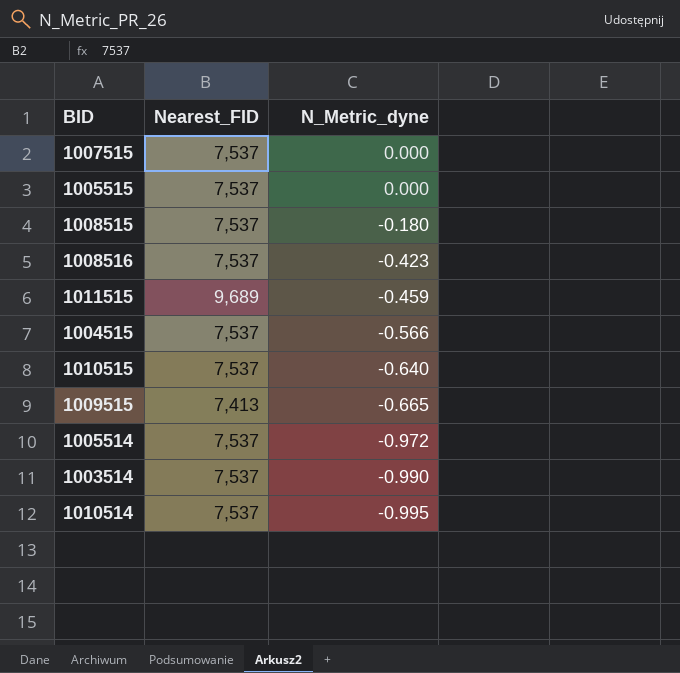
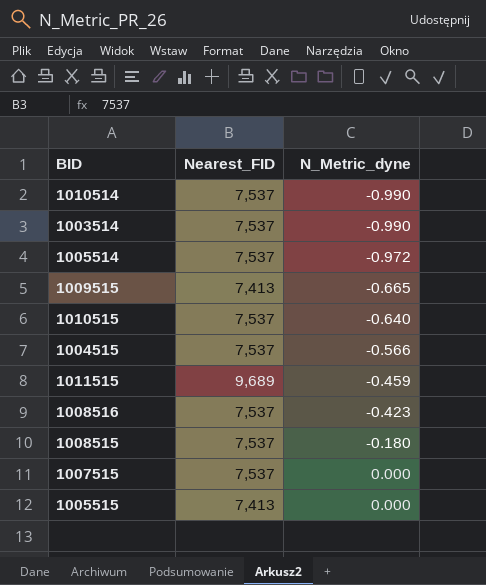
row order: N_Metric_dyne descending -> N_Metric_dyne ascending
1010514 | N_Metric_dyne: -0.995 -> -0.990
1005515 | Nearest_FID: 7,537 -> 7,413

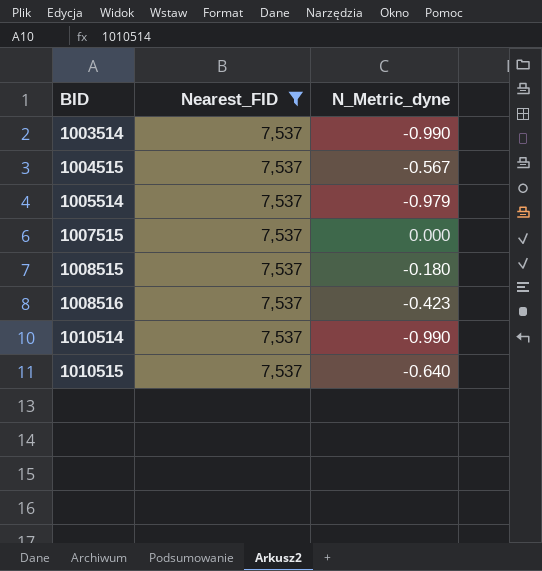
filter: none -> Nearest_FID = 7,537
row order: N_Metric_dyne ascending -> BID ascending
1004515 | N_Metric_dyne: -0.566 -> -0.567
1005514 | N_Metric_dyne: -0.972 -> -0.979

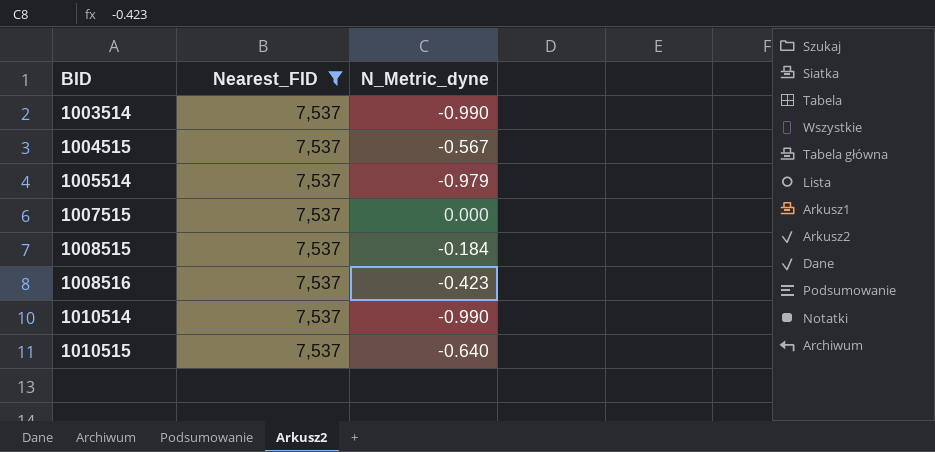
1008515 | N_Metric_dyne: -0.180 -> -0.184

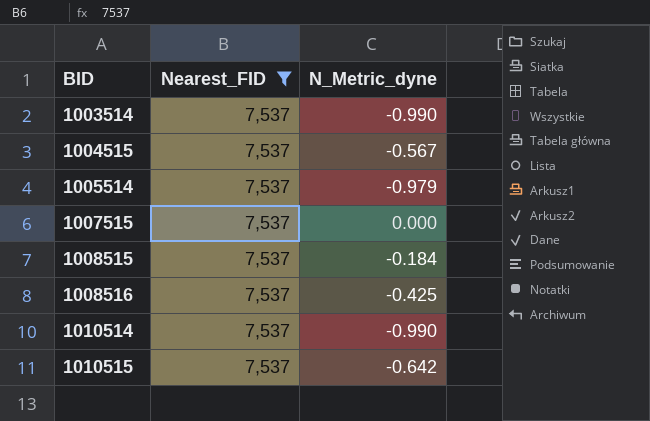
1008516 | N_Metric_dyne: -0.423 -> -0.425
1010515 | N_Metric_dyne: -0.640 -> -0.642

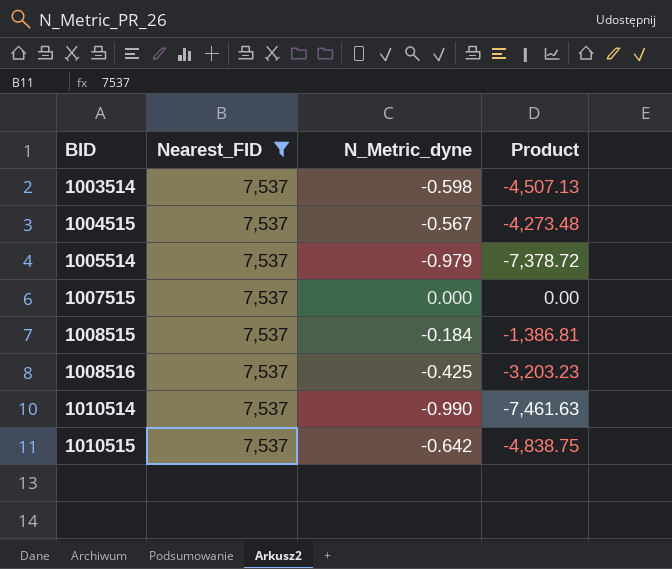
column Product | formula: none -> [Nearest_FID] * [N_Metric_dyne]
1003514 | N_Metric_dyne: -0.990 -> -0.598

